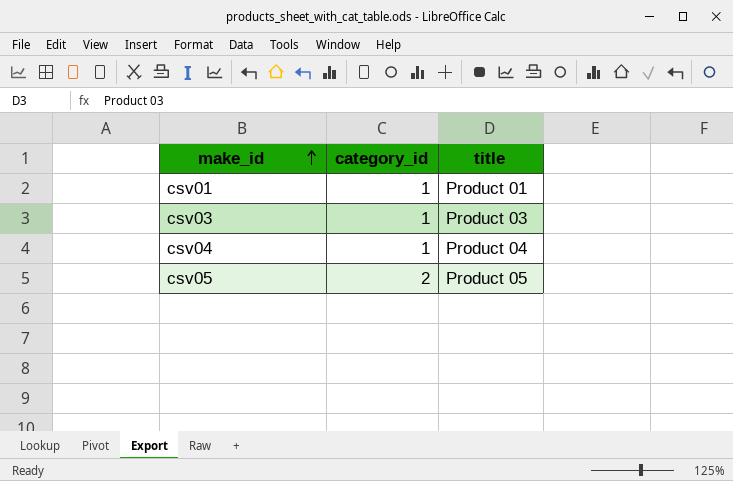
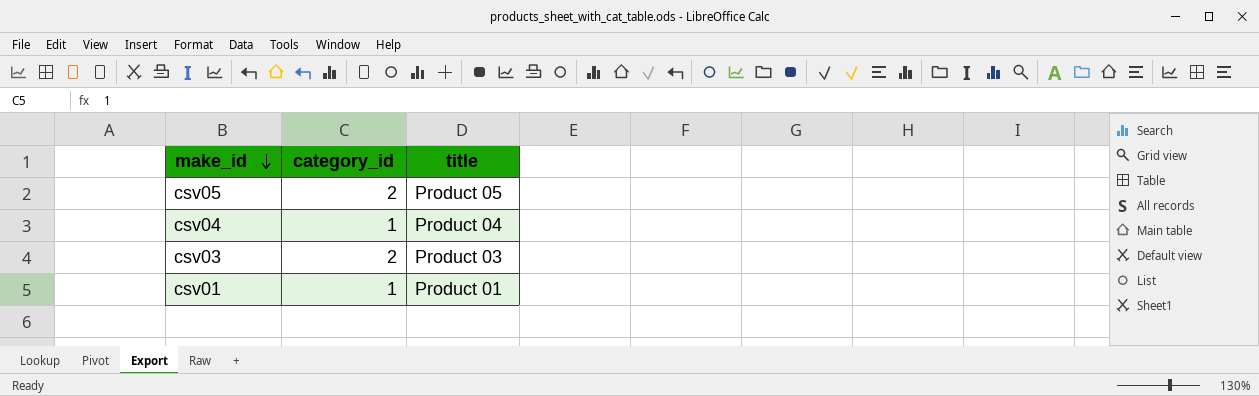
row order: make_id ascending -> make_id descending
csv03 | category_id: 1 -> 2

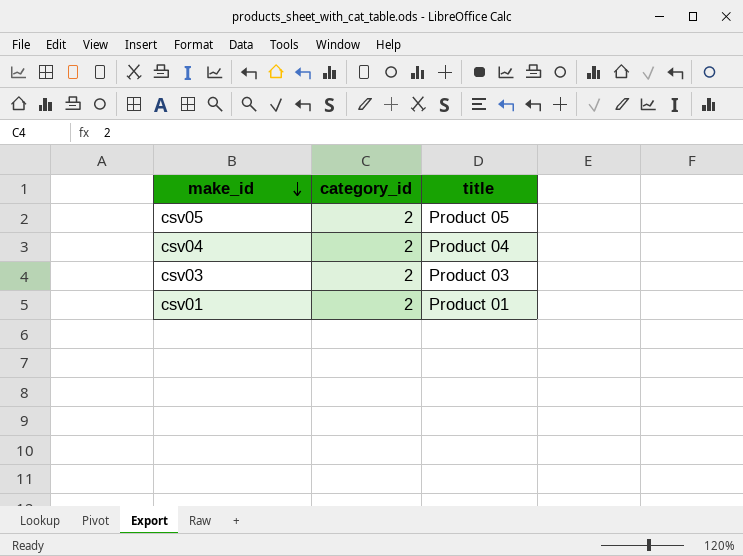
csv04 | category_id: 1 -> 2
csv01 | category_id: 1 -> 2

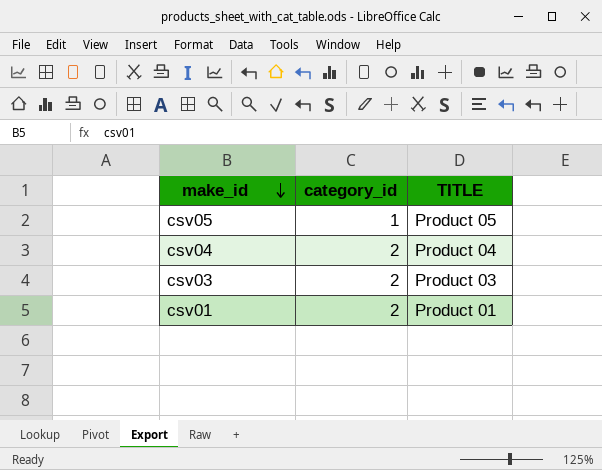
column name: title -> TITLE
csv05 | category_id: 2 -> 1

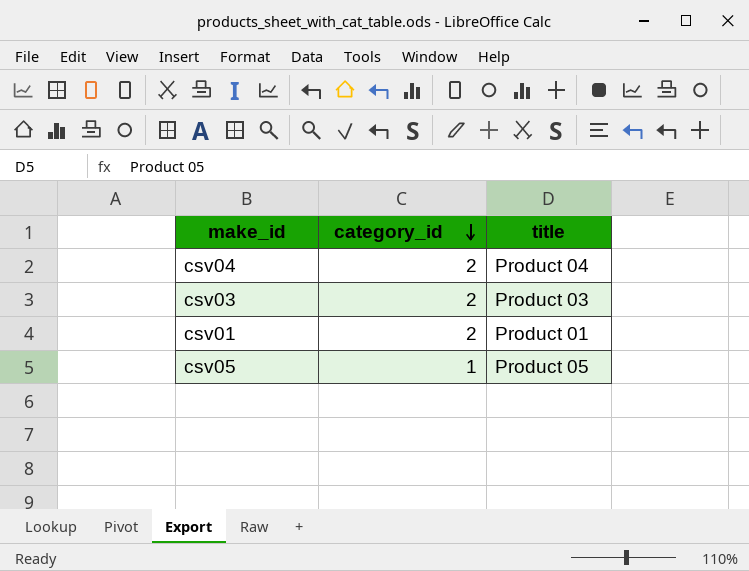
row order: make_id descending -> category_id descending
column name: TITLE -> title

